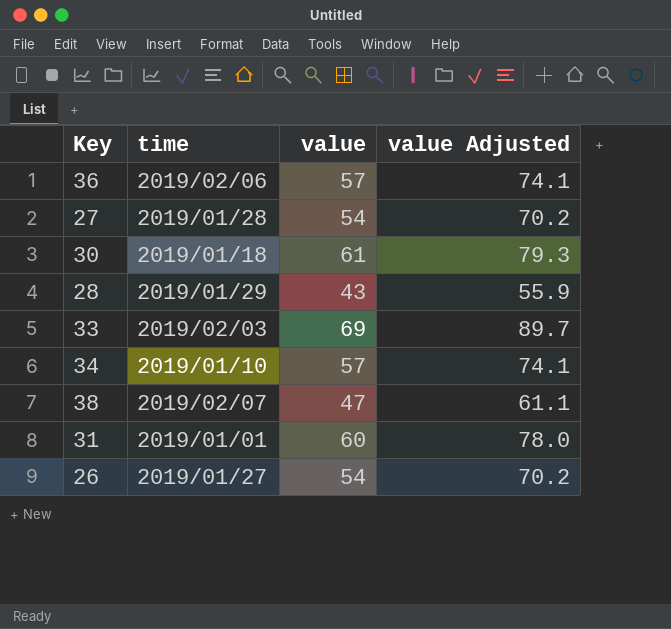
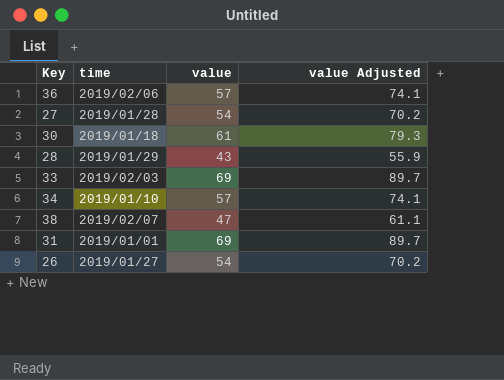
31 | value: 60 -> 69
31 | value Adjusted: 78.0 -> 89.7

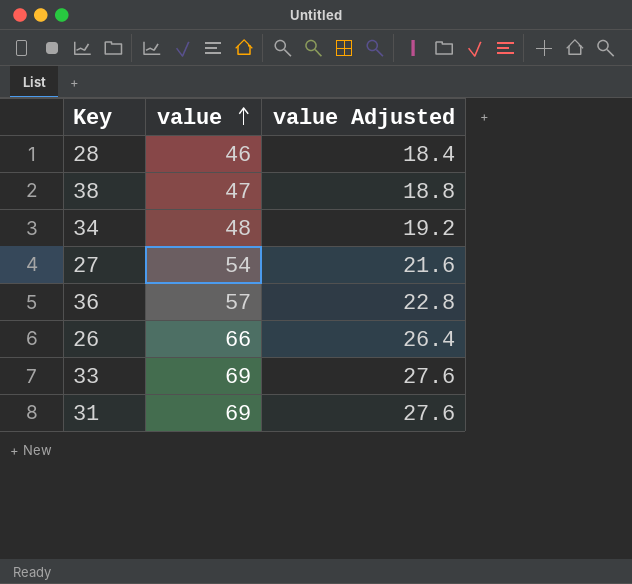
row order: none -> value ascending
column time | position: 2 -> none
column value Adjusted | formula: [value] * 1.3 -> [value] * 0.4
row 30: 2019/01/18 | 61 | 79.3 -> none
28 | value: 43 -> 46
34 | value: 57 -> 48
26 | value: 54 -> 66

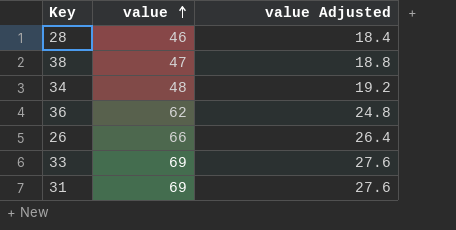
row 27: 54 | 21.6 -> none
36 | value: 57 -> 62
36 | value Adjusted: 22.8 -> 24.8

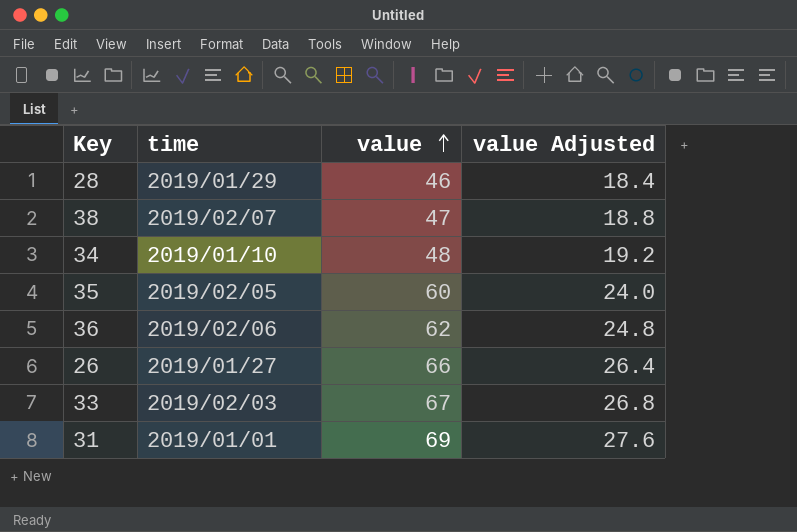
column time | position: none -> 2
row 35: none -> 2019/02/05 | 60 | 24.0
33 | value: 69 -> 67
33 | value Adjusted: 27.6 -> 26.8

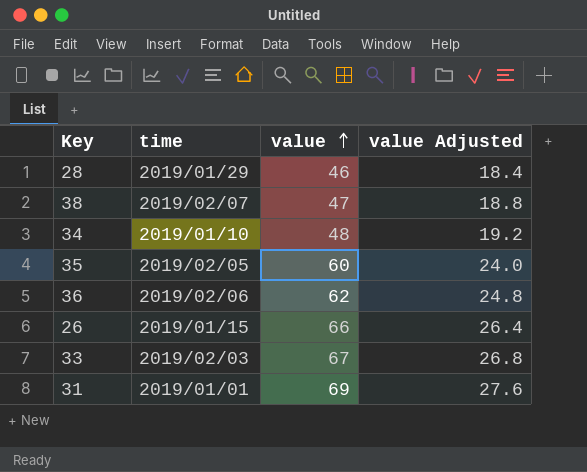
26 | time: 2019/01/27 -> 2019/01/15

